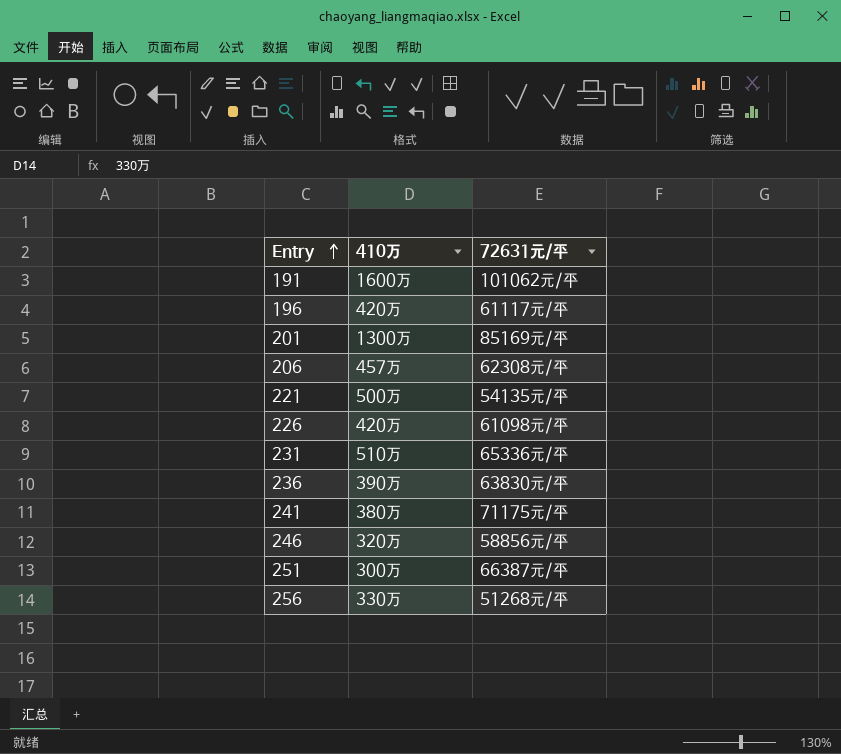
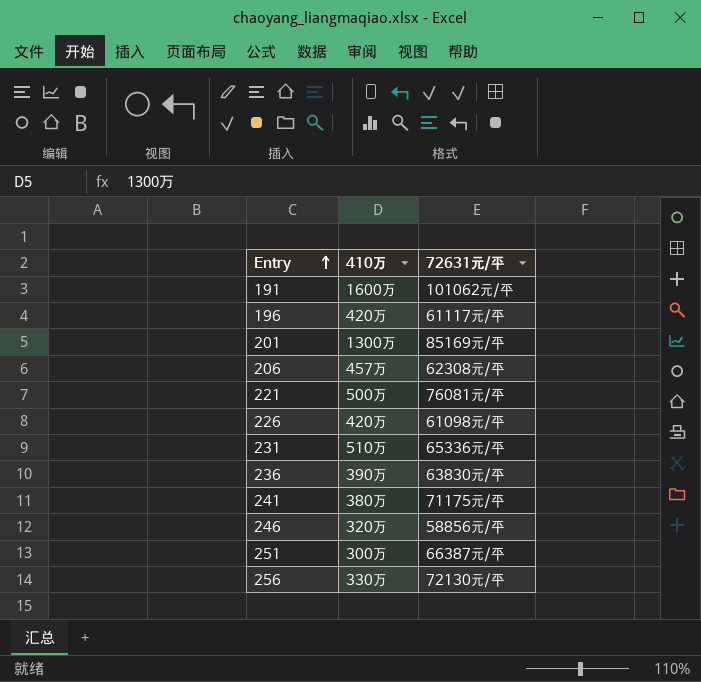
221 | 72631元/平: 54135元/平 -> 76081元/平
256 | 72631元/平: 51268元/平 -> 72130元/平

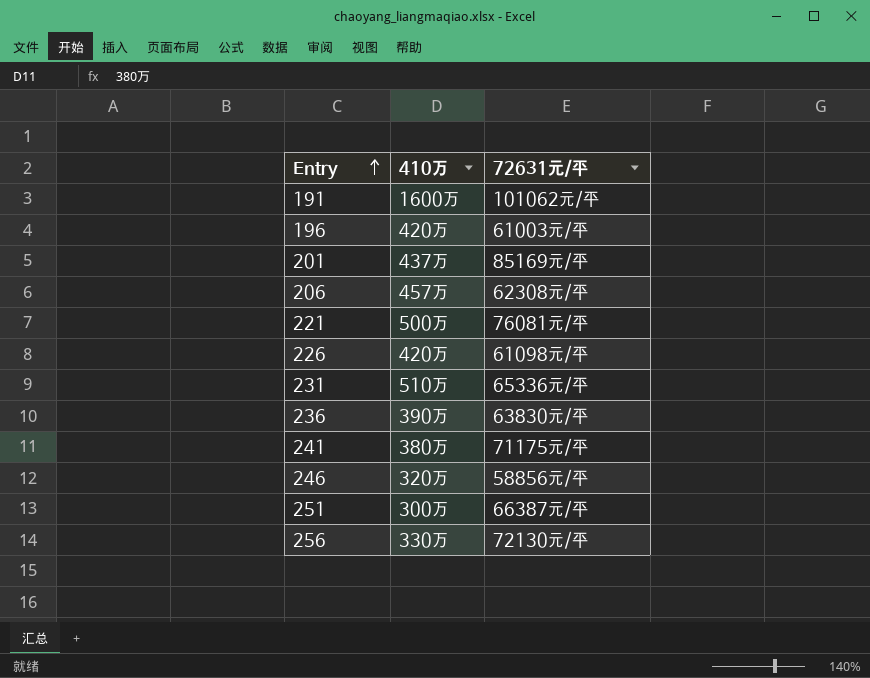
196 | 72631元/平: 61117元/平 -> 61003元/平
201 | 410万: 1300万 -> 437万

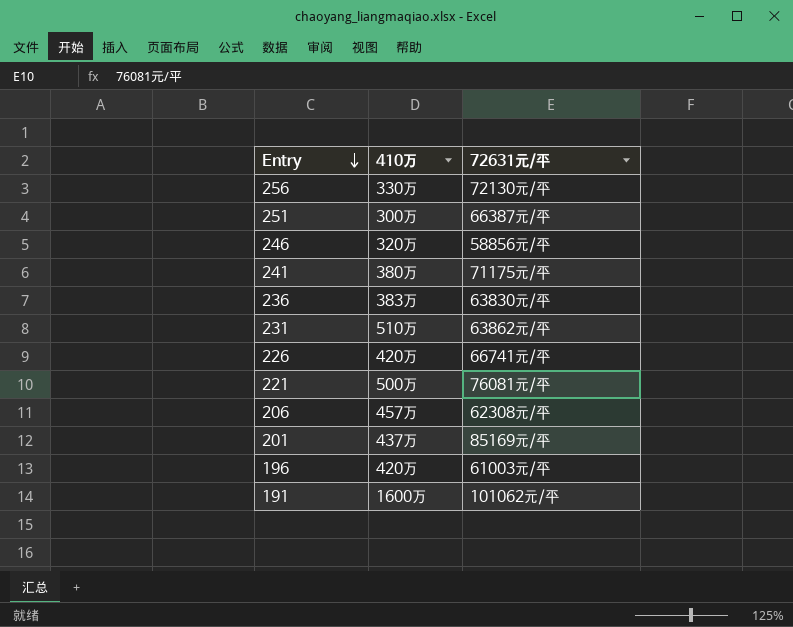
row order: Entry ascending -> Entry descending
236 | 410万: 390万 -> 383万
231 | 72631元/平: 65336元/平 -> 63862元/平
226 | 72631元/平: 61098元/平 -> 66741元/平

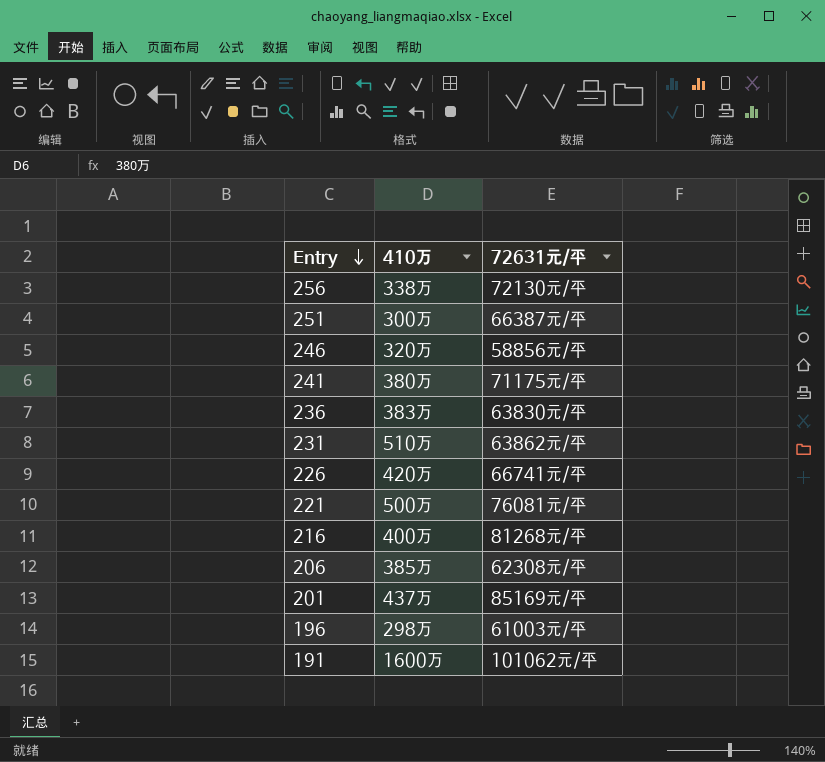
256 | 410万: 330万 -> 338万
row 216: none -> 400万 | 81268元/平
206 | 410万: 457万 -> 385万
196 | 410万: 420万 -> 298万

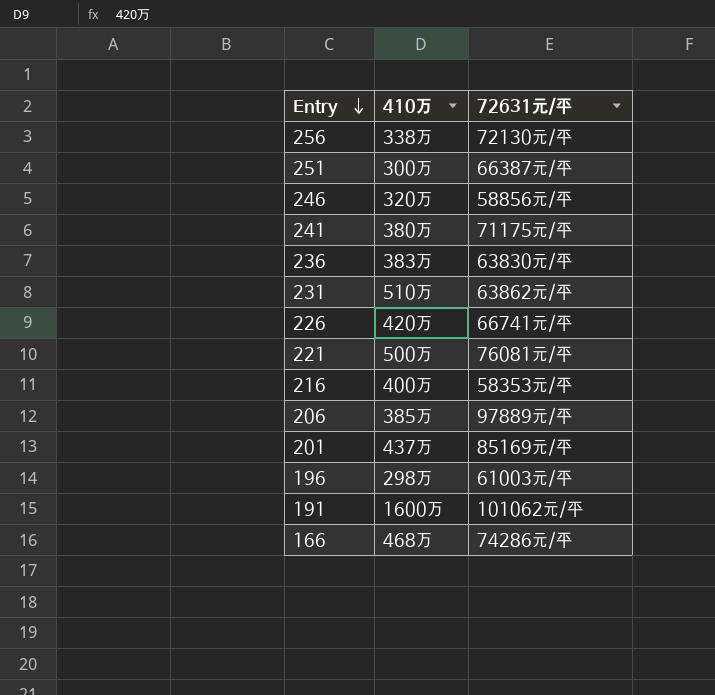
216 | 72631元/平: 81268元/平 -> 58353元/平
206 | 72631元/平: 62308元/平 -> 97889元/平
row 166: none -> 468万 | 74286元/平

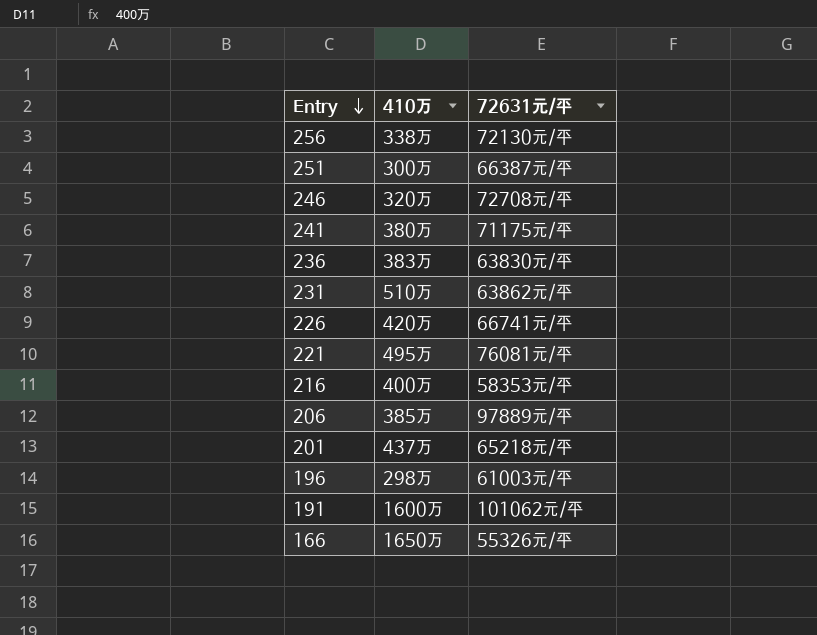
246 | 72631元/平: 58856元/平 -> 72708元/平
221 | 410万: 500万 -> 495万
201 | 72631元/平: 85169元/平 -> 65218元/平
166 | 410万: 468万 -> 1650万
166 | 72631元/平: 74286元/平 -> 55326元/平

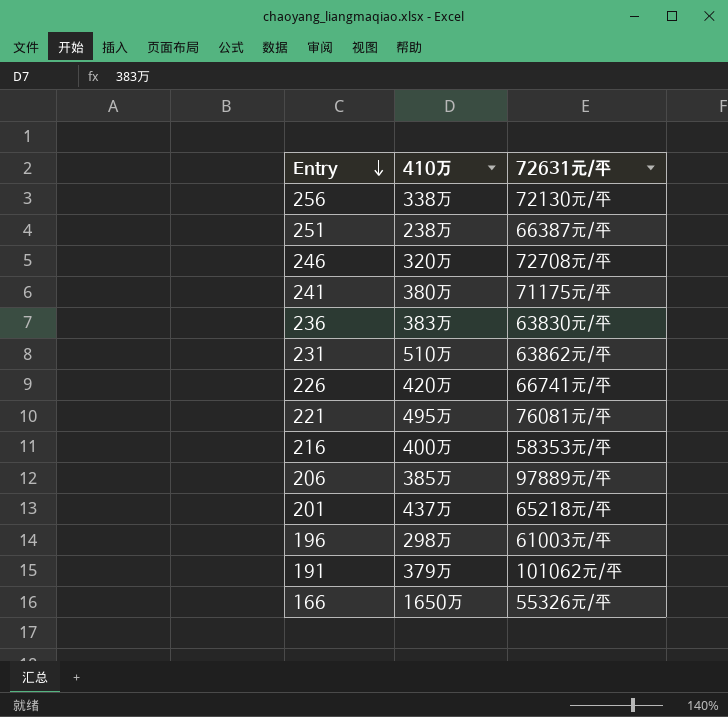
251 | 410万: 300万 -> 238万
191 | 410万: 1600万 -> 379万

